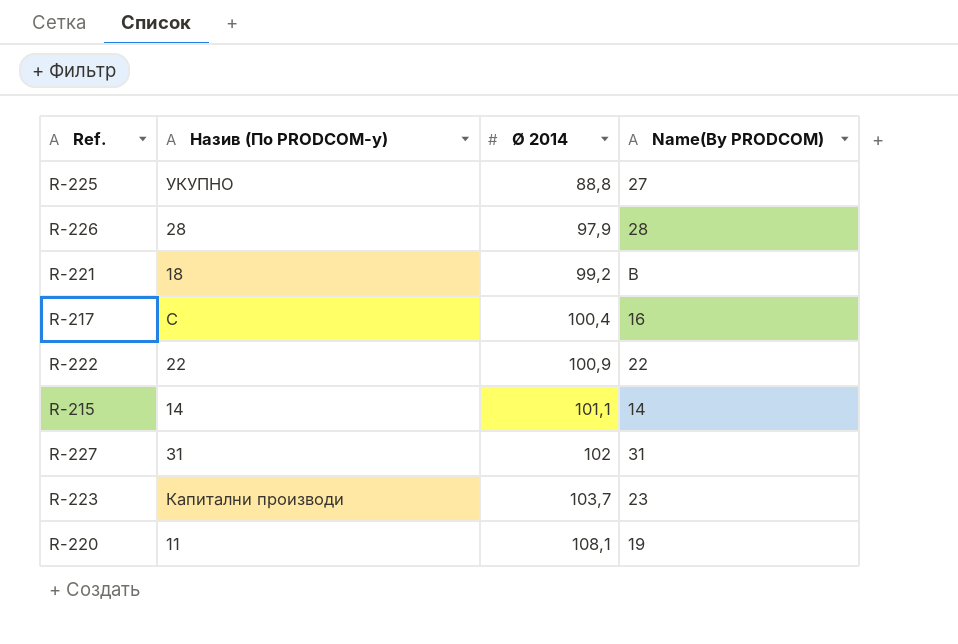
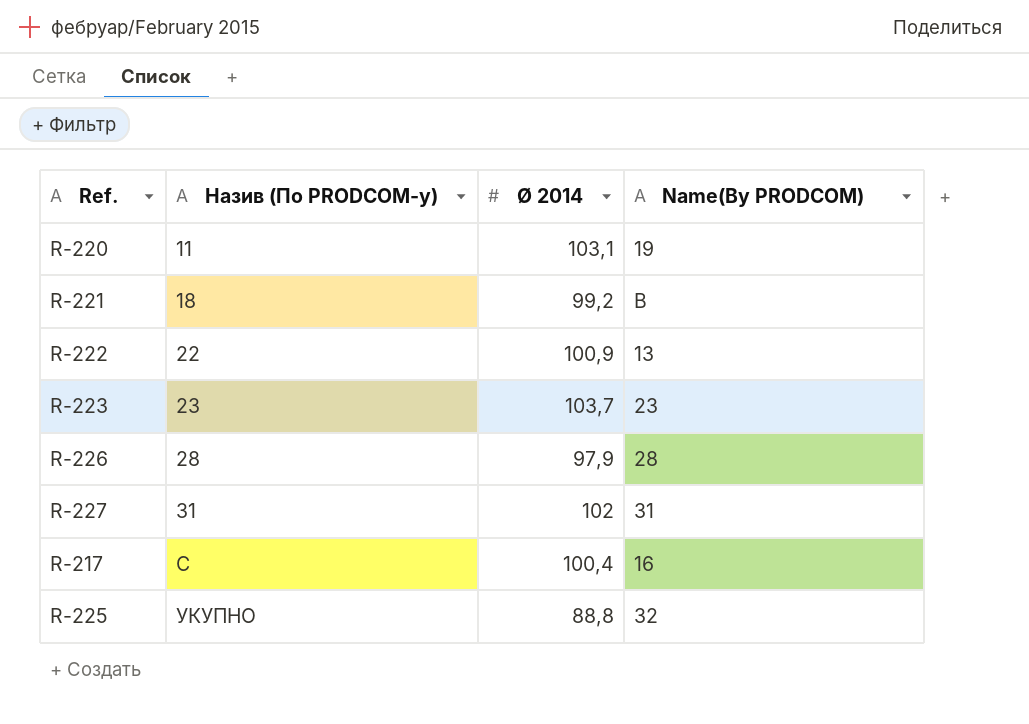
row order: Ø 2014 ascending -> Назив (Пo PRODCOM-у) ascending
row R-215: 14 | 101,1 | 14 -> none
R-220 | Ø 2014: 108,1 -> 103,1
R-222 | Name(By PRODCOM): 22 -> 13
R-223 | Назив (Пo PRODCOM-у): Капитални производи -> 23
R-225 | Name(By PRODCOM): 27 -> 32

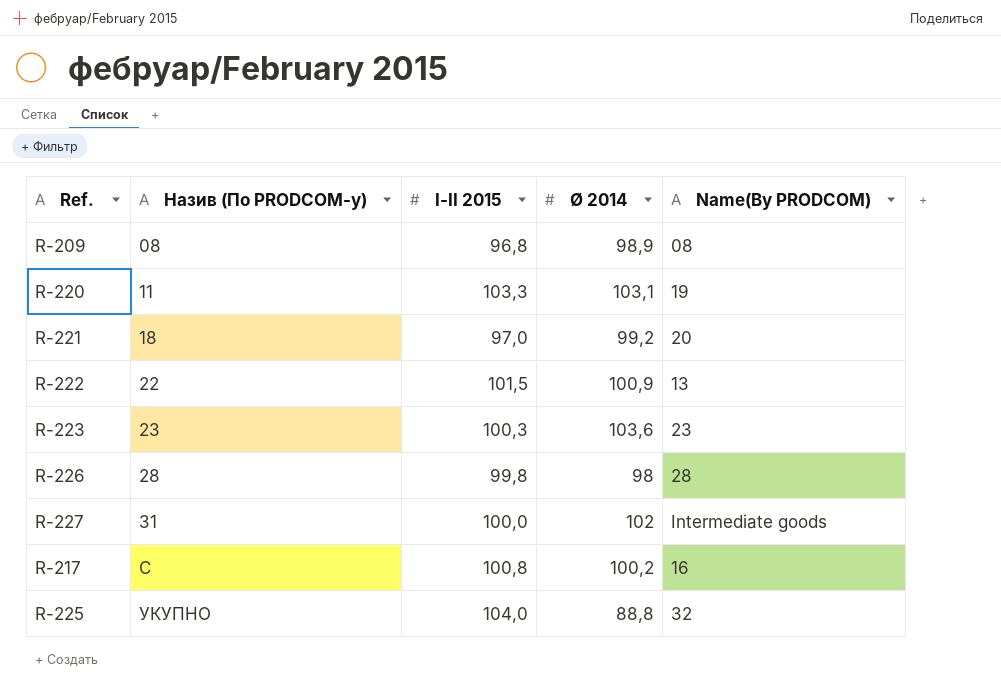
column I-II 2015 | position: none -> 3
row R-209: none -> 08 | 96,8 | 98,9 | 08
R-221 | Name(By PRODCOM): B -> 20
R-223 | Ø 2014: 103,7 -> 103,6
R-226 | Ø 2014: 97,9 -> 98
R-227 | Name(By PRODCOM): 31 -> Intermediate goods
R-217 | Ø 2014: 100,4 -> 100,2

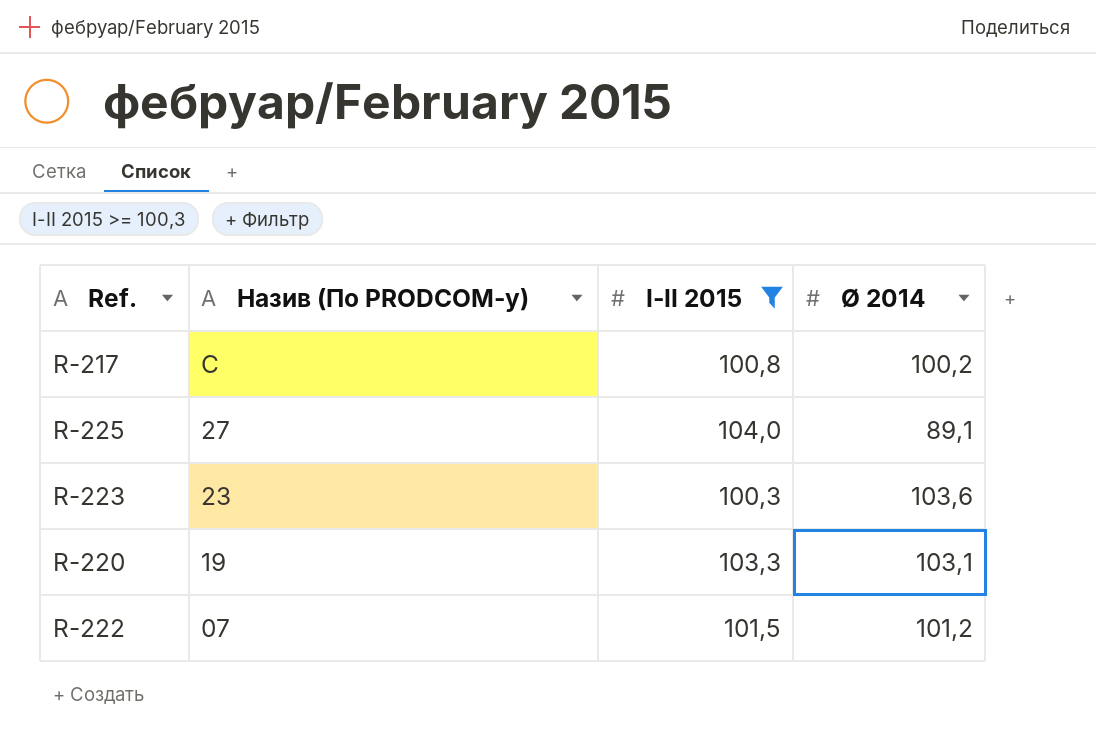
filter: none -> I-II 2015 >= 100,3
row order: Назив (Пo PRODCOM-у) ascending -> Назив (Пo PRODCOM-у) descending
column Name(By PRODCOM) | position: 5 -> none
R-225 | Назив (Пo PRODCOM-у): УКУПНО -> 27
R-225 | Ø 2014: 88,8 -> 89,1
R-220 | Назив (Пo PRODCOM-у): 11 -> 19
R-222 | Назив (Пo PRODCOM-у): 22 -> 07
R-222 | Ø 2014: 100,9 -> 101,2

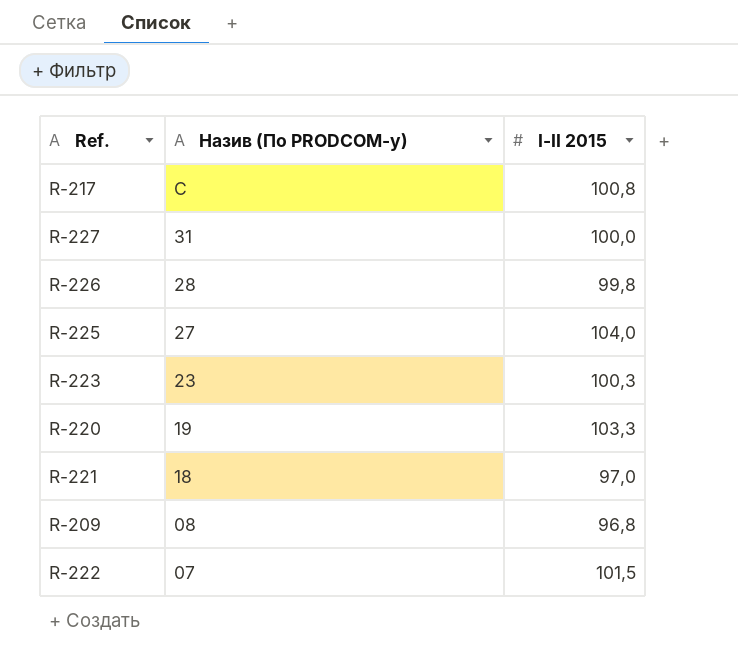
filter: I-II 2015 >= 100,3 -> none
column Ø 2014 | position: 4 -> none

